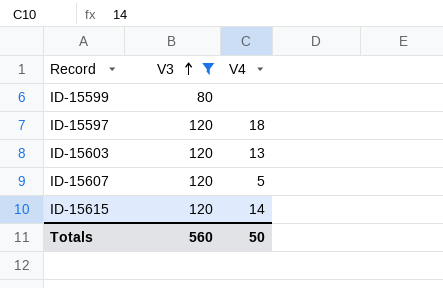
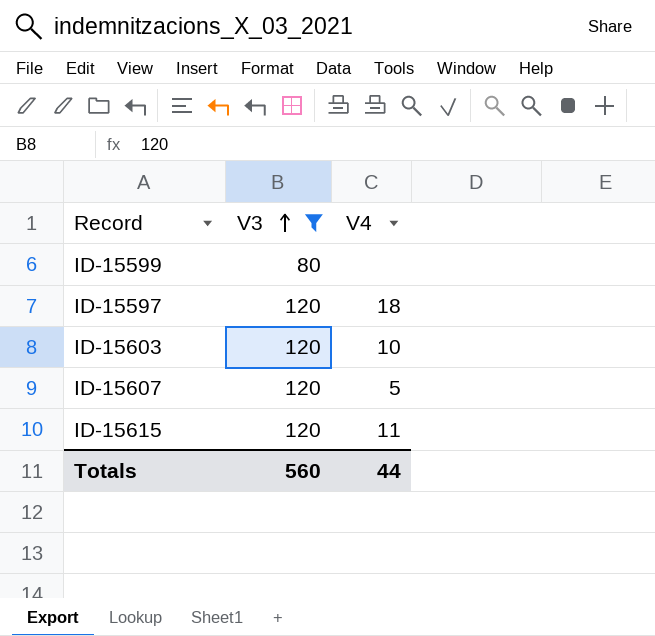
ID-15603 | V4: 13 -> 10
ID-15615 | V4: 14 -> 11
Totals | V4: 50 -> 44

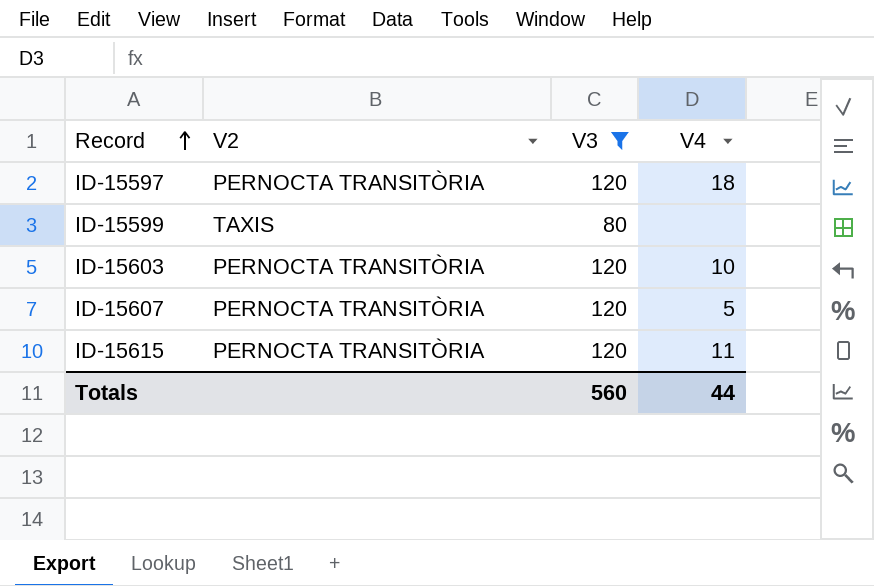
row order: V3 ascending -> Record ascending
column V2 | position: none -> 2

